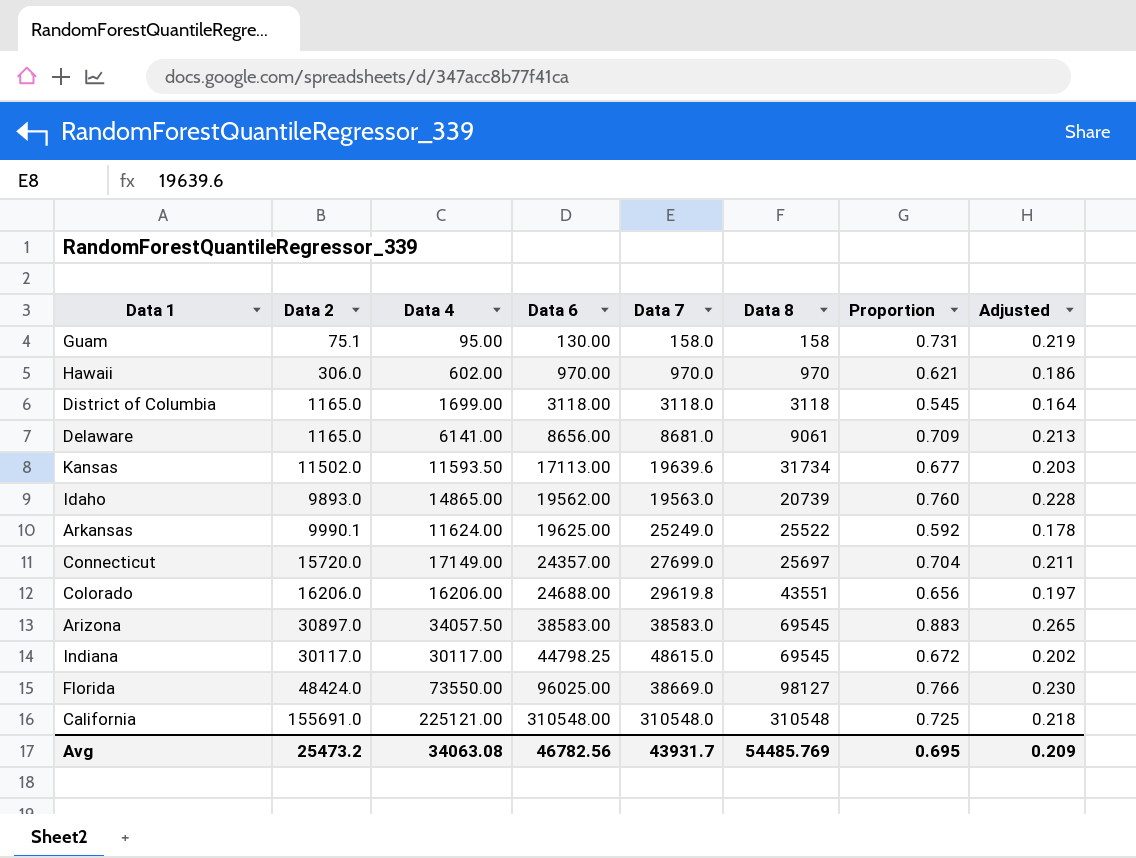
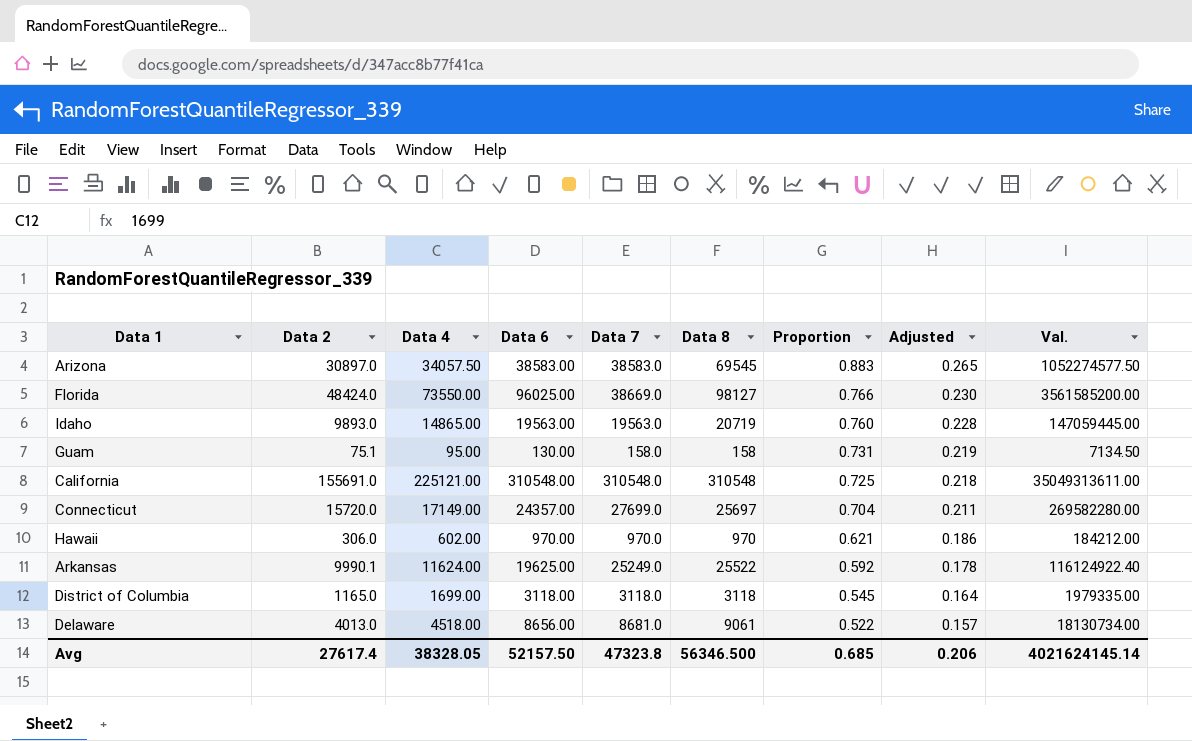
row order: Data 6 ascending -> Proportion descending
column Val. | formula: none -> [Data 2] * [Data 4]
row Kansas: 11502.0 | 11593.50 | 17113.00 | 19639.6 | 31734 | 0.677 | 0.203 -> none
row Colorado: 16206.0 | 16206.00 | 24688.00 | 29619.8 | 43551 | 0.656 | 0.197 -> none
row Indiana: 30117.0 | 30117.00 | 44798.25 | 48615.0 | 69545 | 0.672 | 0.202 -> none
Idaho | Data 6: 19562.00 -> 19563.00
Idaho | Data 8: 20739 -> 20719
Delaware | Data 2: 1165.0 -> 4013.0
Delaware | Data 4: 6141.00 -> 4518.00
Delaware | Proportion: 0.709 -> 0.522
Delaware | Adjusted: 0.213 -> 0.157
Avg | Data 2: 25473.2 -> 27617.4
Avg | Data 4: 34063.08 -> 38328.05
Avg | Data 6: 46782.56 -> 52157.50
Avg | Data 7: 43931.7 -> 47323.8
Avg | Data 8: 54485.769 -> 56346.500
Avg | Proportion: 0.695 -> 0.685
Avg | Adjusted: 0.209 -> 0.206

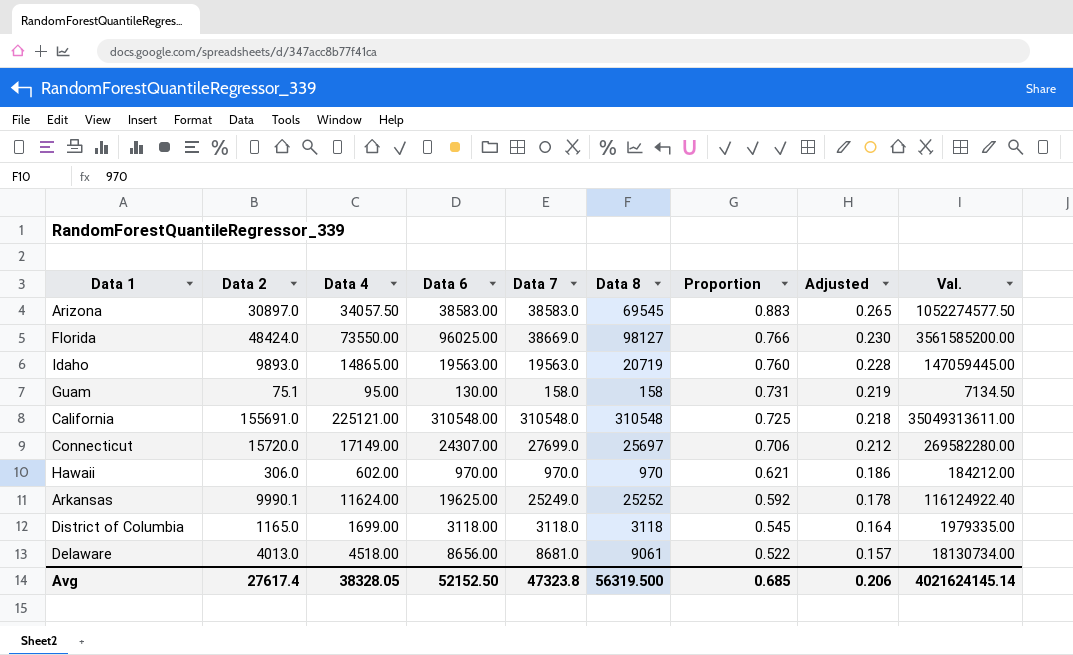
Connecticut | Data 6: 24357.00 -> 24307.00
Connecticut | Proportion: 0.704 -> 0.706
Connecticut | Adjusted: 0.211 -> 0.212
Arkansas | Data 8: 25522 -> 25252
Avg | Data 6: 52157.50 -> 52152.50
Avg | Data 8: 56346.500 -> 56319.500

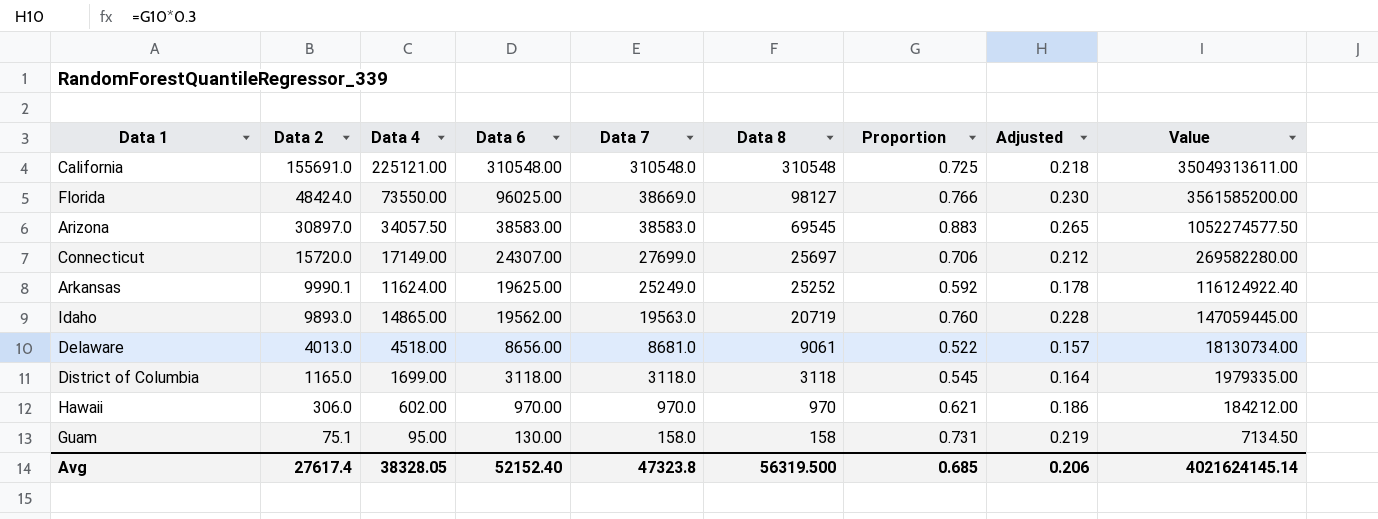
row order: Proportion descending -> Data 2 descending
column name: Val. -> Value
Idaho | Data 6: 19563.00 -> 19562.00
Avg | Data 6: 52152.50 -> 52152.40

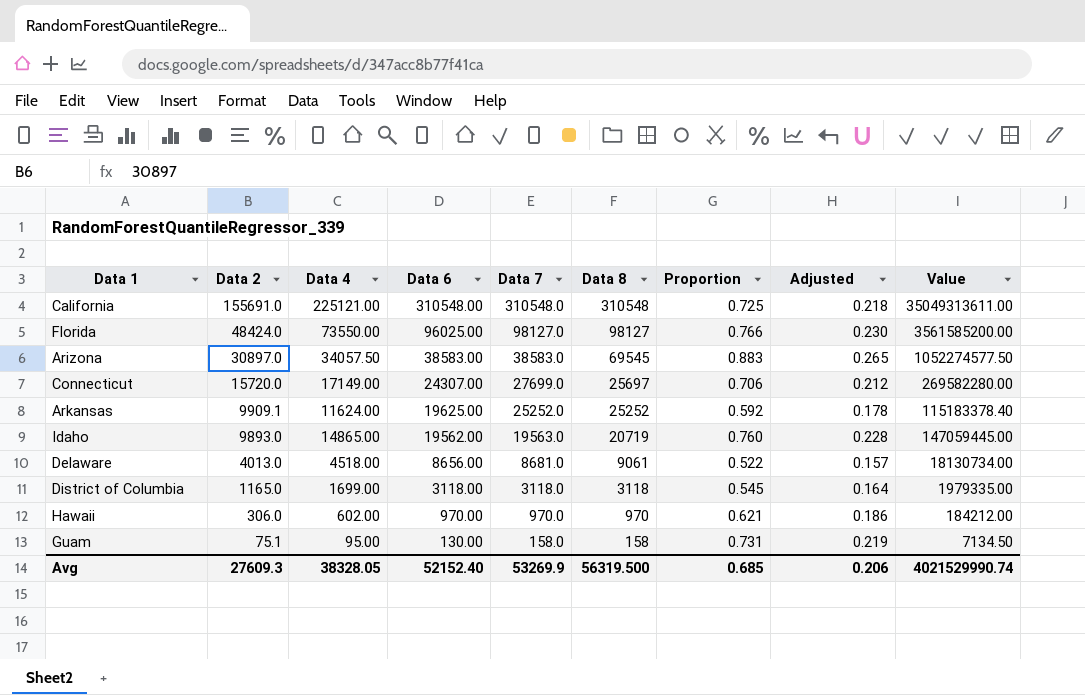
Florida | Data 7: 38669.0 -> 98127.0
Arkansas | Data 2: 9990.1 -> 9909.1
Arkansas | Data 7: 25249.0 -> 25252.0
Arkansas | Value: 116124922.40 -> 115183378.40
Avg | Data 2: 27617.4 -> 27609.3
Avg | Data 7: 47323.8 -> 53269.9
Avg | Value: 4021624145.14 -> 4021529990.74

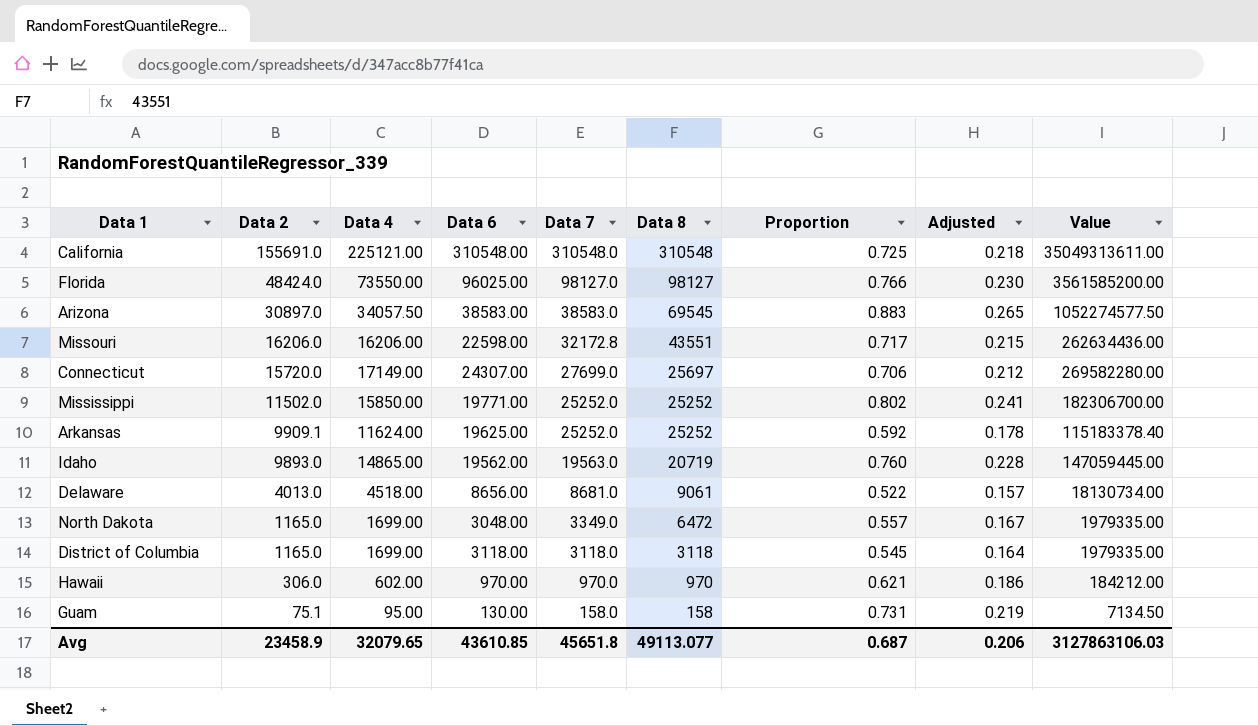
row Missouri: none -> 16206.0 | 16206.00 | 22598.00 | 32172.8 | 43551 | 0.717 | 0.215 | 262634436.00
row Mississippi: none -> 11502.0 | 15850.00 | 19771.00 | 25252.0 | 25252 | 0.802 | 0.241 | 182306700.00
row North Dakota: none -> 1165.0 | 1699.00 | 3048.00 | 3349.0 | 6472 | 0.557 | 0.167 | 1979335.00
Avg | Data 2: 27609.3 -> 23458.9
Avg | Data 4: 38328.05 -> 32079.65
Avg | Data 6: 52152.40 -> 43610.85
Avg | Data 7: 53269.9 -> 45651.8
Avg | Data 8: 56319.500 -> 49113.077
Avg | Proportion: 0.685 -> 0.687
Avg | Value: 4021529990.74 -> 3127863106.03

